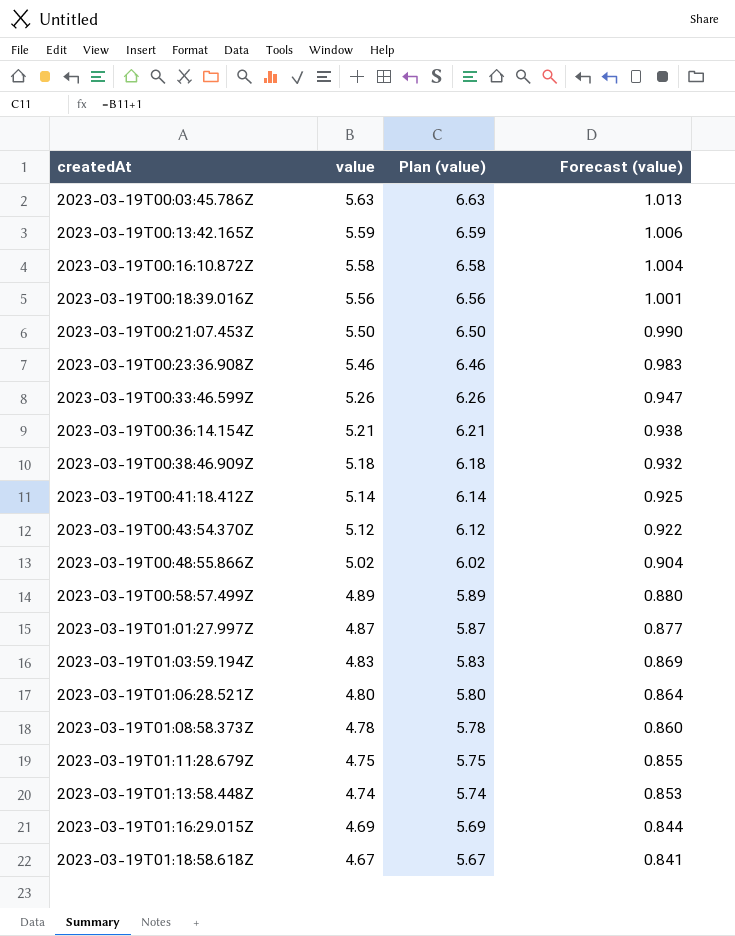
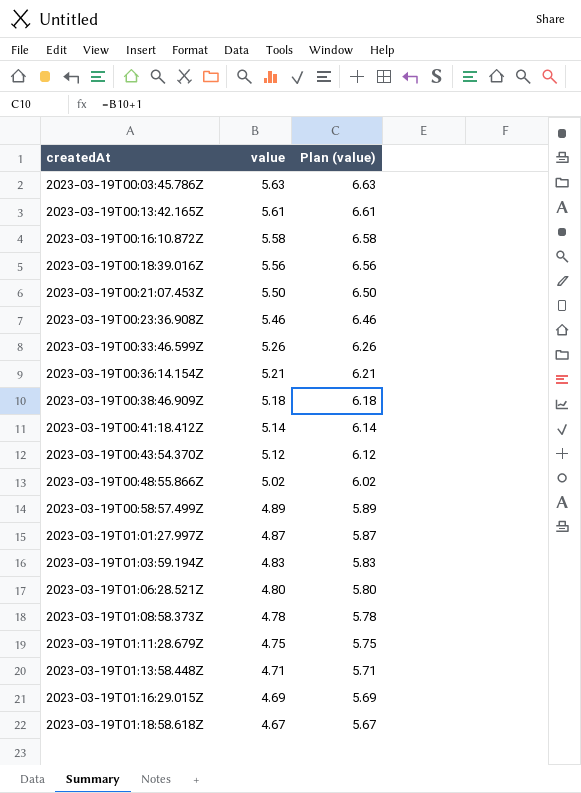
column Forecast (value) | formula: [value] * 0.18 -> none
2023-03-19T00:13:42.165Z | value: 5.59 -> 5.61
2023-03-19T00:13:42.165Z | Plan (value): 6.59 -> 6.61
2023-03-19T01:13:58.448Z | value: 4.74 -> 4.71
2023-03-19T01:13:58.448Z | Plan (value): 5.74 -> 5.71

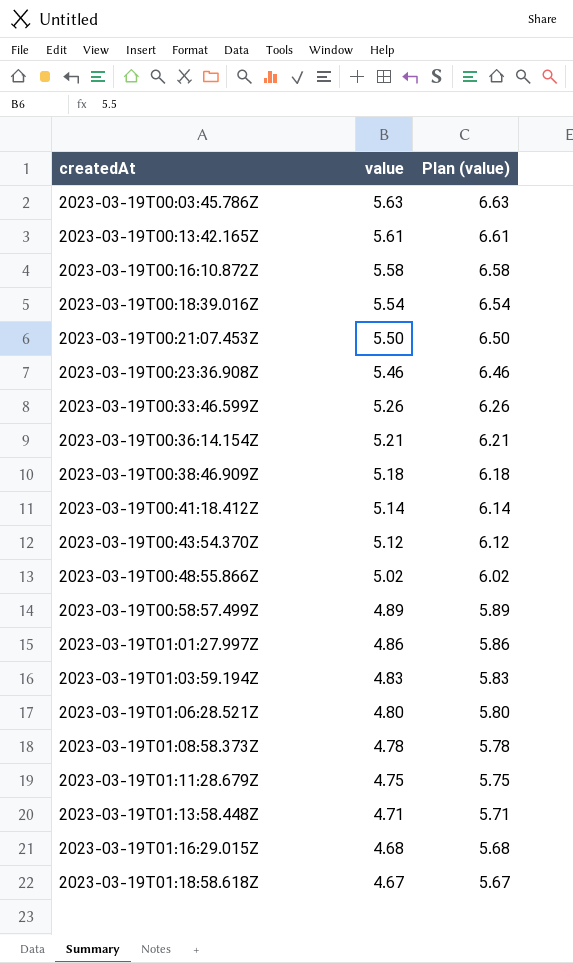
2023-03-19T00:18:39.016Z | value: 5.56 -> 5.54
2023-03-19T00:18:39.016Z | Plan (value): 6.56 -> 6.54
2023-03-19T01:01:27.997Z | value: 4.87 -> 4.86
2023-03-19T01:01:27.997Z | Plan (value): 5.87 -> 5.86
2023-03-19T01:16:29.015Z | value: 4.69 -> 4.68
2023-03-19T01:16:29.015Z | Plan (value): 5.69 -> 5.68

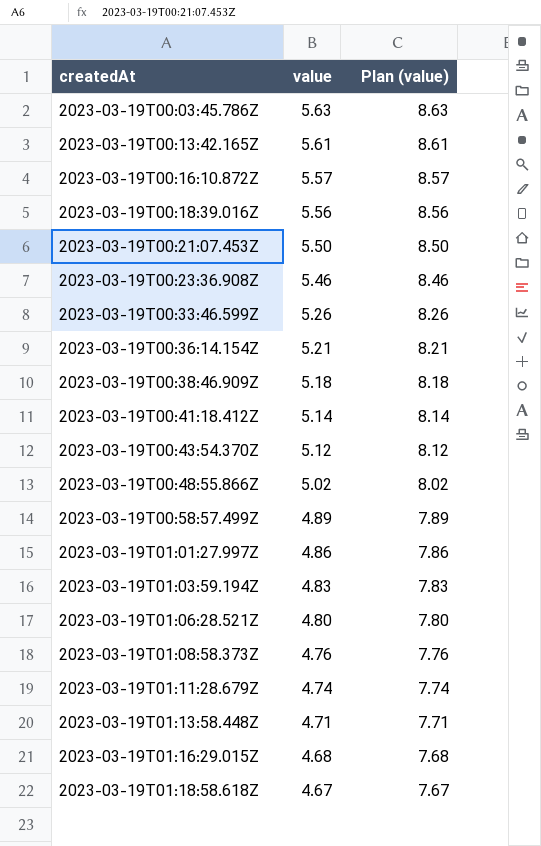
column Plan (value) | formula: [value] + 1 -> [value] + 3
2023-03-19T00:16:10.872Z | value: 5.58 -> 5.57
2023-03-19T00:18:39.016Z | value: 5.54 -> 5.56
2023-03-19T01:08:58.373Z | value: 4.78 -> 4.76
2023-03-19T01:11:28.679Z | value: 4.75 -> 4.74

